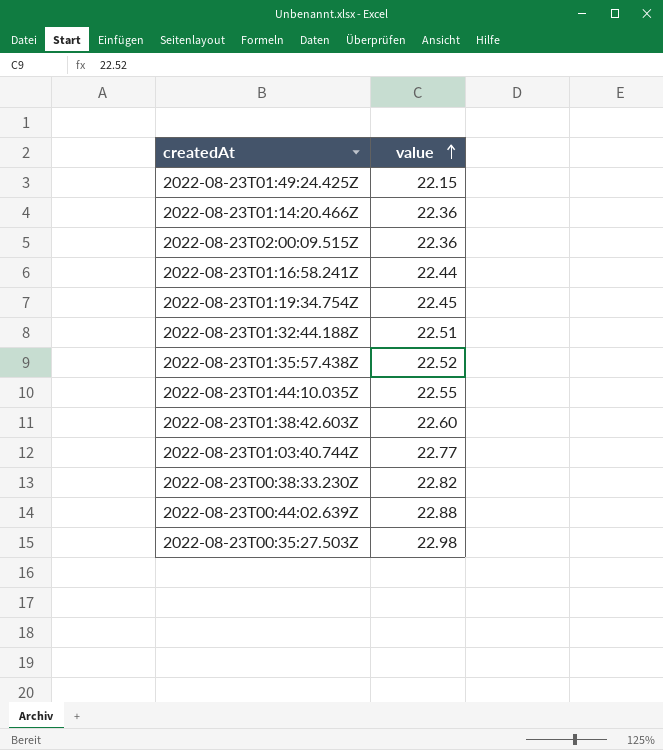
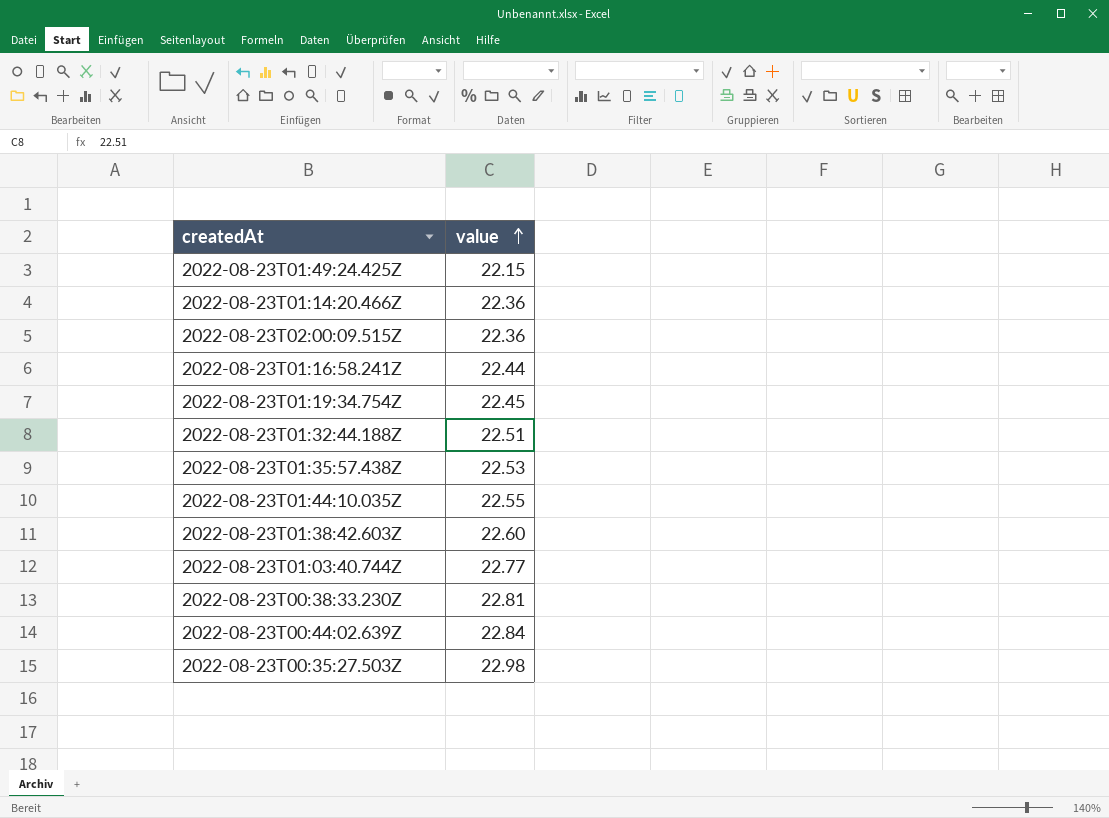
2022-08-23T01:35:57.438Z | value: 22.52 -> 22.53
2022-08-23T00:38:33.230Z | value: 22.82 -> 22.81
2022-08-23T00:44:02.639Z | value: 22.88 -> 22.84

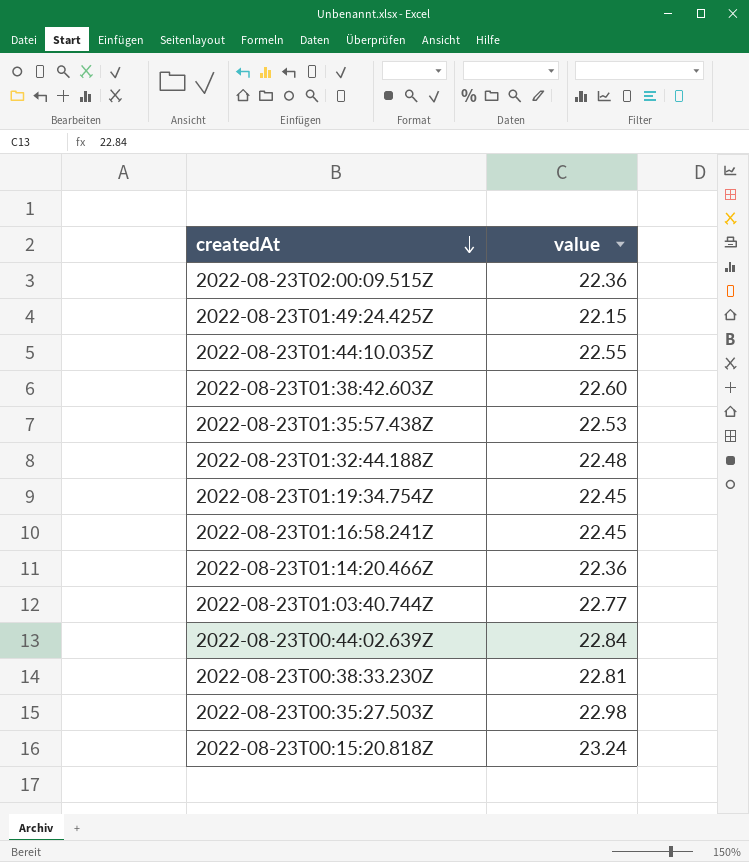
row order: value ascending -> createdAt descending
2022-08-23T01:32:44.188Z | value: 22.51 -> 22.48
2022-08-23T01:16:58.241Z | value: 22.44 -> 22.45
row 2022-08-23T00:15:20.818Z: none -> 23.24

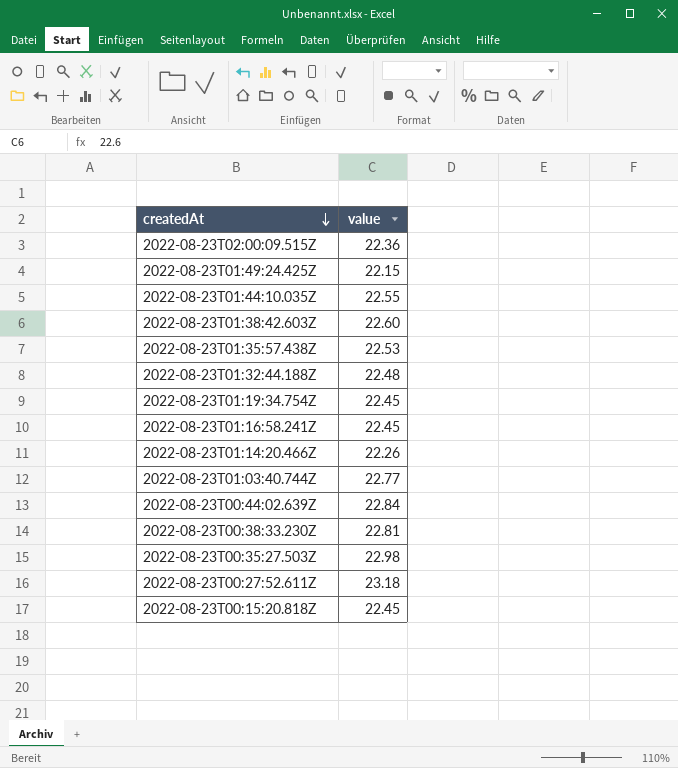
2022-08-23T01:14:20.466Z | value: 22.36 -> 22.26
row 2022-08-23T00:27:52.611Z: none -> 23.18
2022-08-23T00:15:20.818Z | value: 23.24 -> 22.45

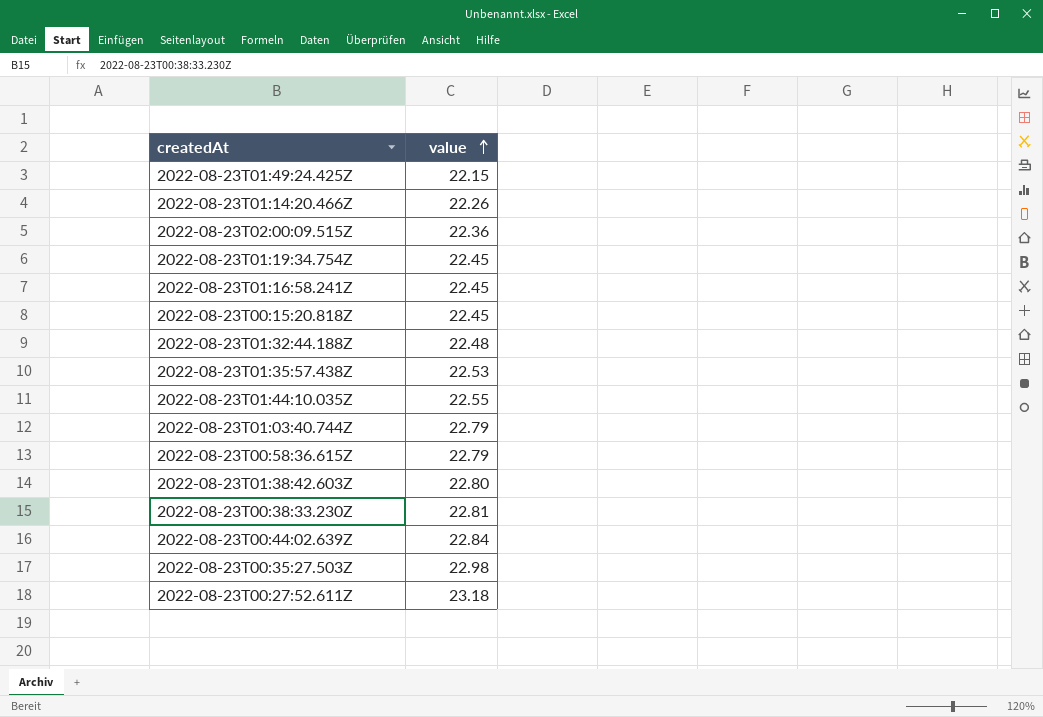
row order: createdAt descending -> value ascending
2022-08-23T01:03:40.744Z | value: 22.77 -> 22.79
row 2022-08-23T00:58:36.615Z: none -> 22.79
2022-08-23T01:38:42.603Z | value: 22.60 -> 22.80

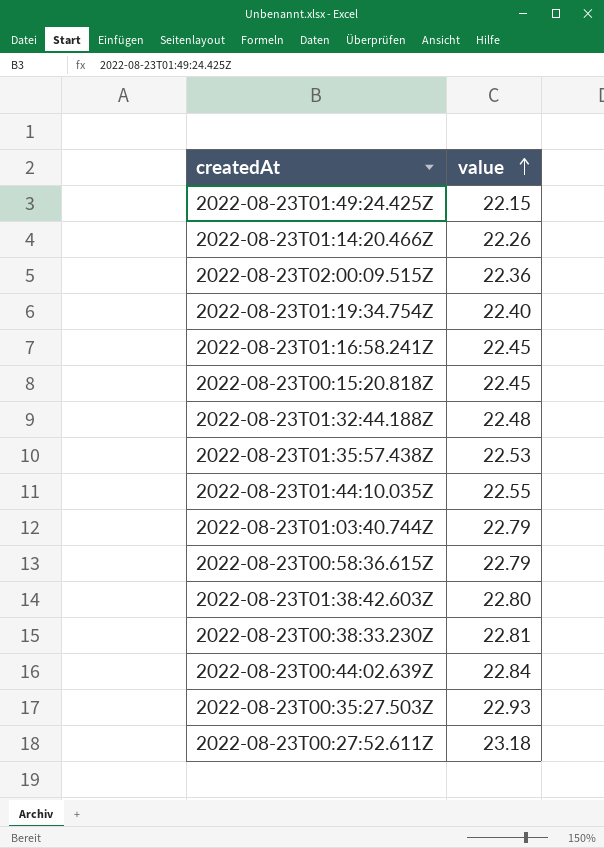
2022-08-23T01:19:34.754Z | value: 22.45 -> 22.40
2022-08-23T00:35:27.503Z | value: 22.98 -> 22.93

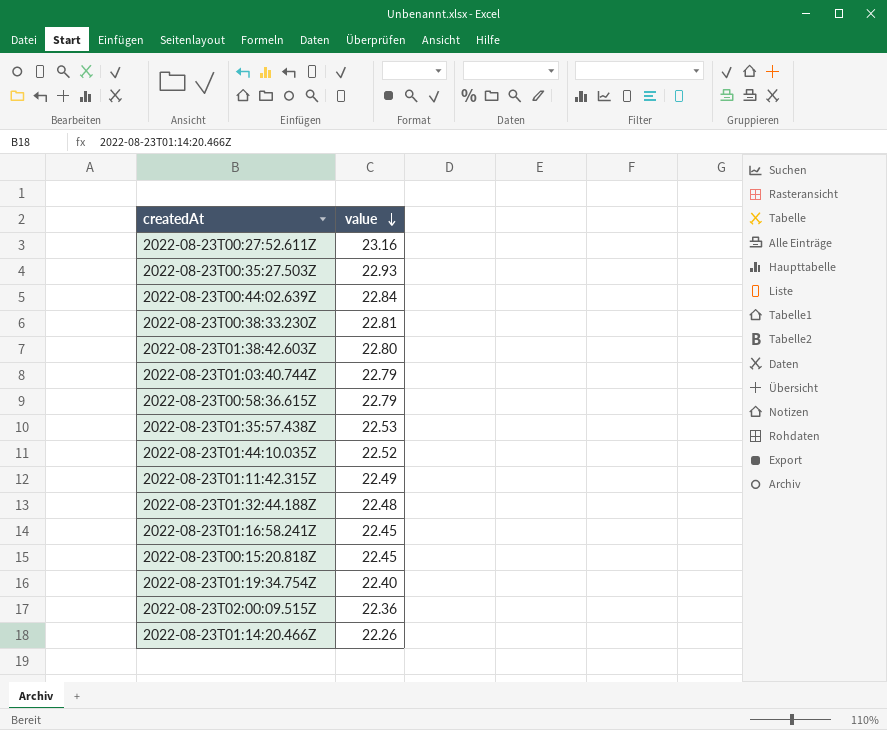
row order: value ascending -> value descending
row 2022-08-23T01:49:24.425Z: 22.15 -> none
2022-08-23T00:27:52.611Z | value: 23.18 -> 23.16
2022-08-23T01:44:10.035Z | value: 22.55 -> 22.52
row 2022-08-23T01:11:42.315Z: none -> 22.49

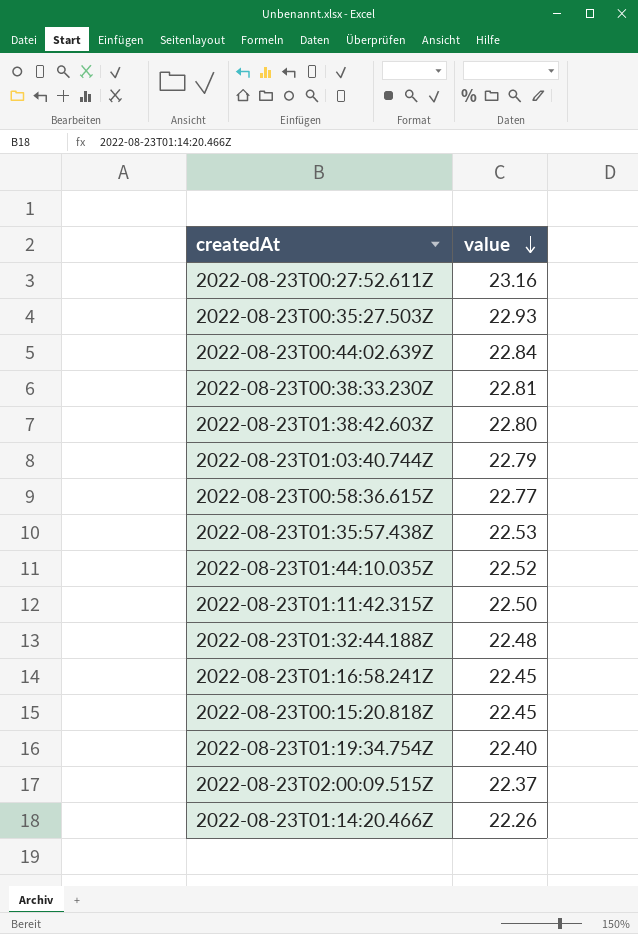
2022-08-23T00:58:36.615Z | value: 22.79 -> 22.77
2022-08-23T01:11:42.315Z | value: 22.49 -> 22.50
2022-08-23T02:00:09.515Z | value: 22.36 -> 22.37

